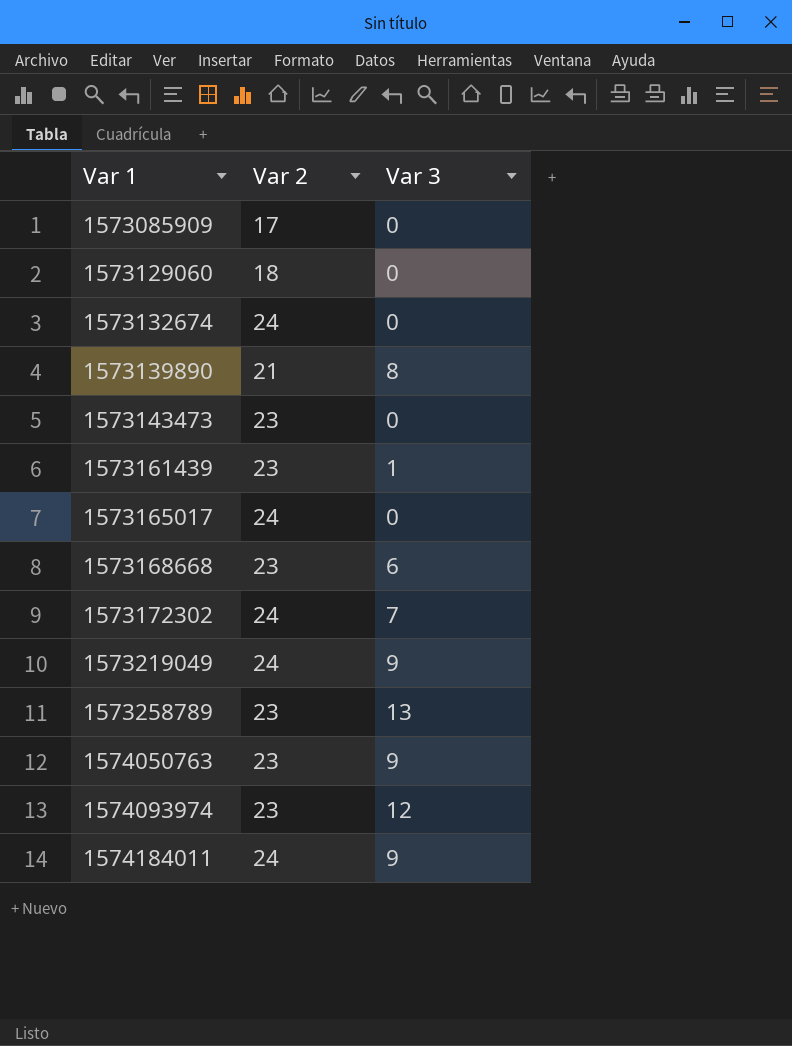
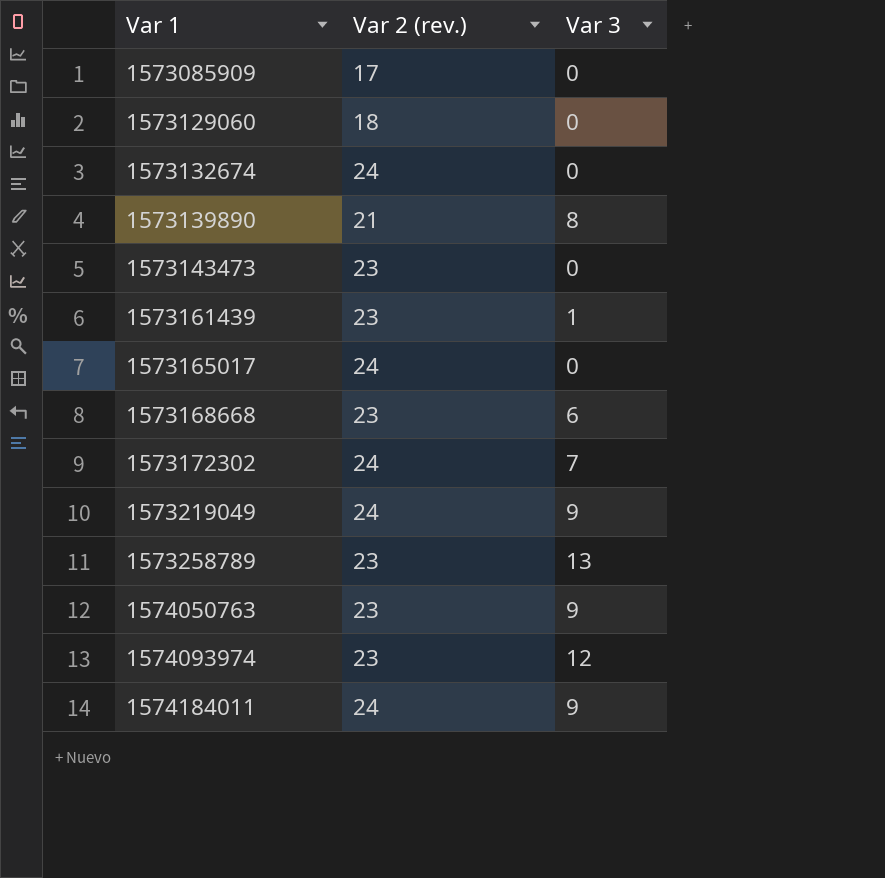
column name: Var 2 -> Var 2 (rev.)

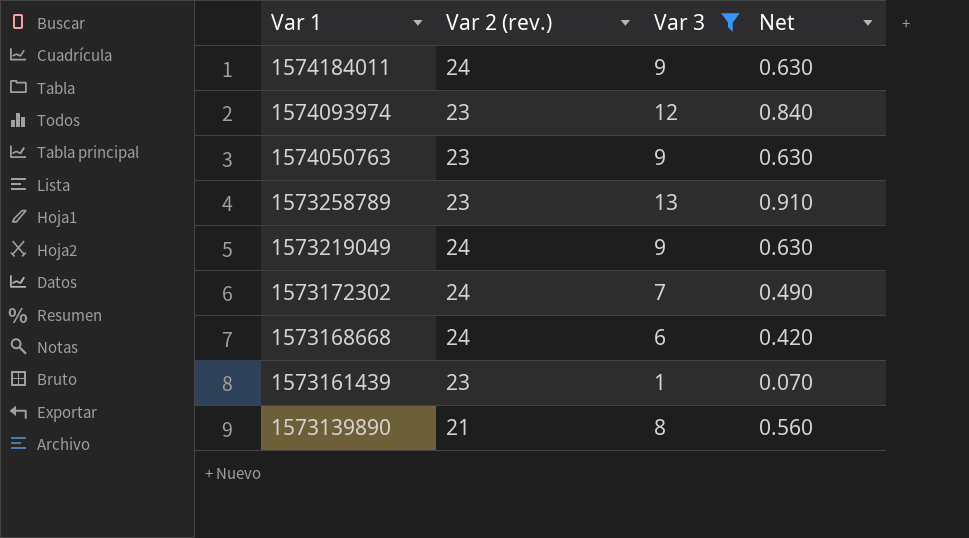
filter: none -> Var 3 != 0
row order: Var 1 ascending -> Var 1 descending
column Net | formula: none -> [Var 3] * 0.07
1573168668 | Var 2 (rev.): 23 -> 24

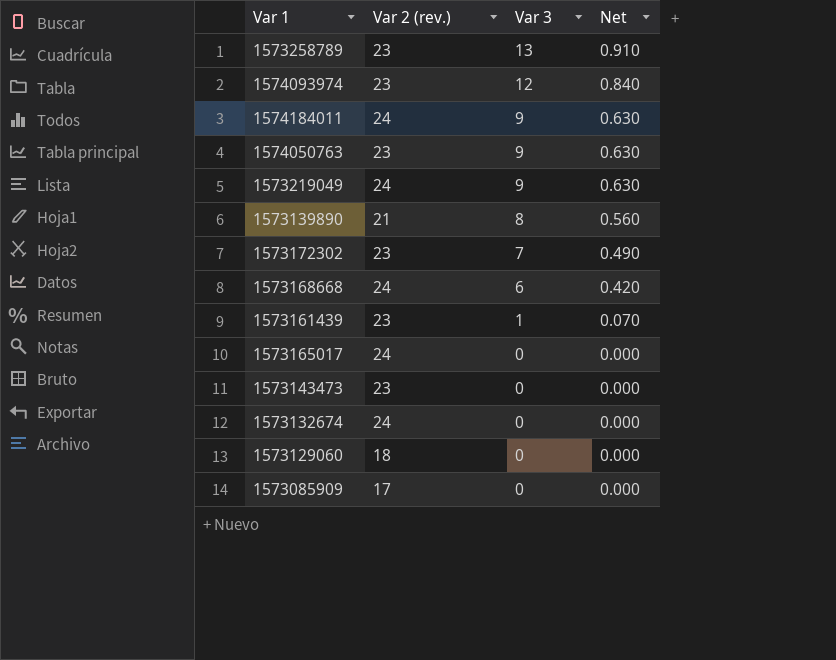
filter: Var 3 != 0 -> none
row order: Var 1 descending -> Var 3 descending
1573172302 | Var 2 (rev.): 24 -> 23

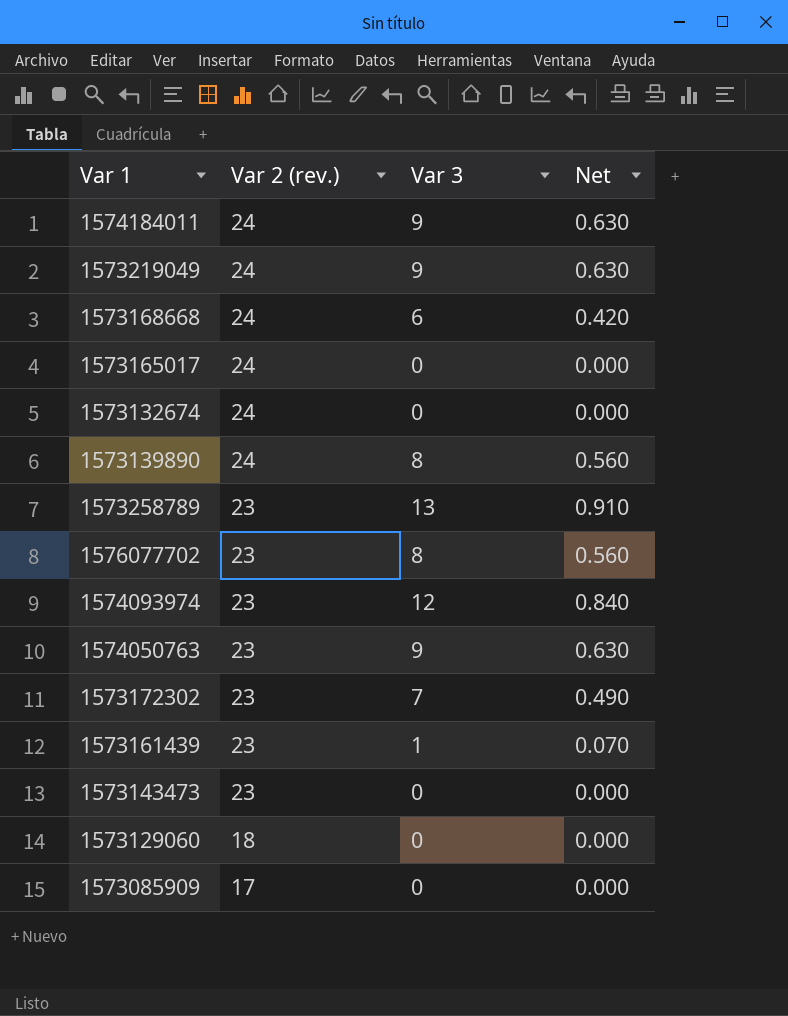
row order: Var 3 descending -> Var 2 (rev.) descending
1573139890 | Var 2 (rev.): 21 -> 24
row 1576077702: none -> 23 | 8 | 0.560

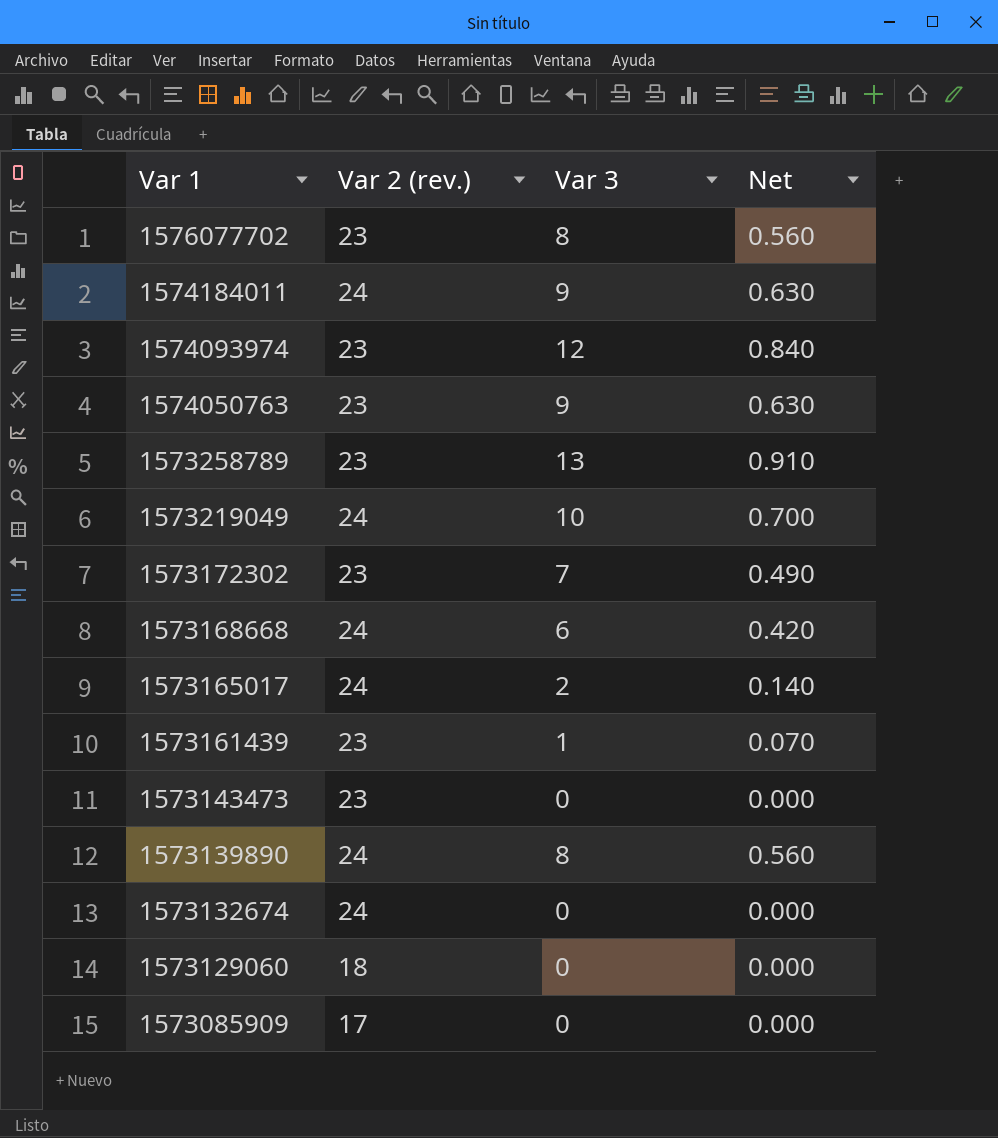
row order: Var 2 (rev.) descending -> Var 1 descending
1573219049 | Var 3: 9 -> 10
1573219049 | Net: 0.630 -> 0.700
1573165017 | Var 3: 0 -> 2
1573165017 | Net: 0.000 -> 0.140

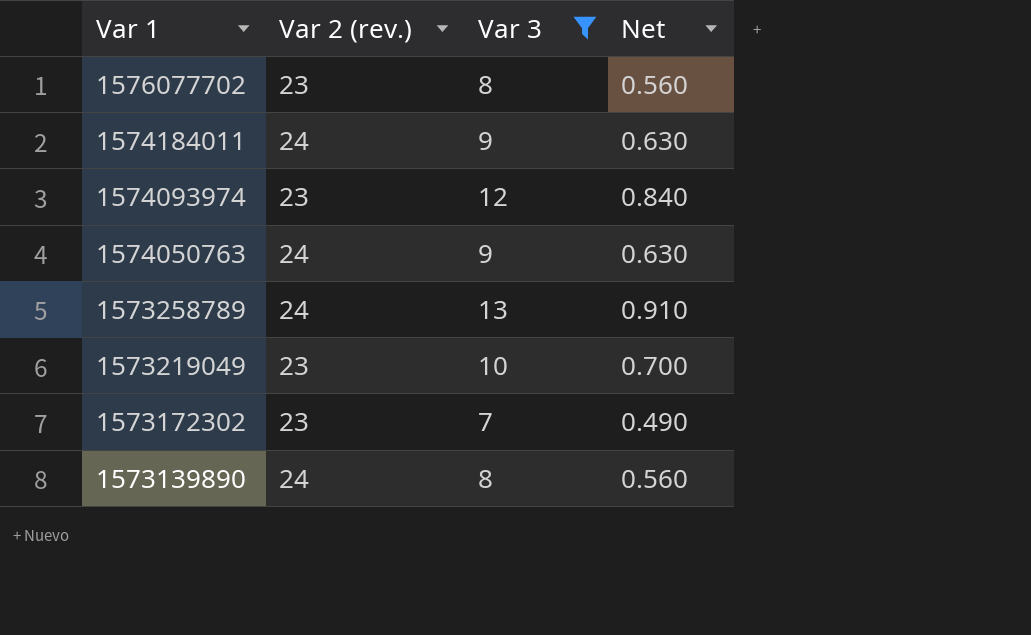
filter: none -> Var 3 >= 7
1574050763 | Var 2 (rev.): 23 -> 24
1573258789 | Var 2 (rev.): 23 -> 24
1573219049 | Var 2 (rev.): 24 -> 23

